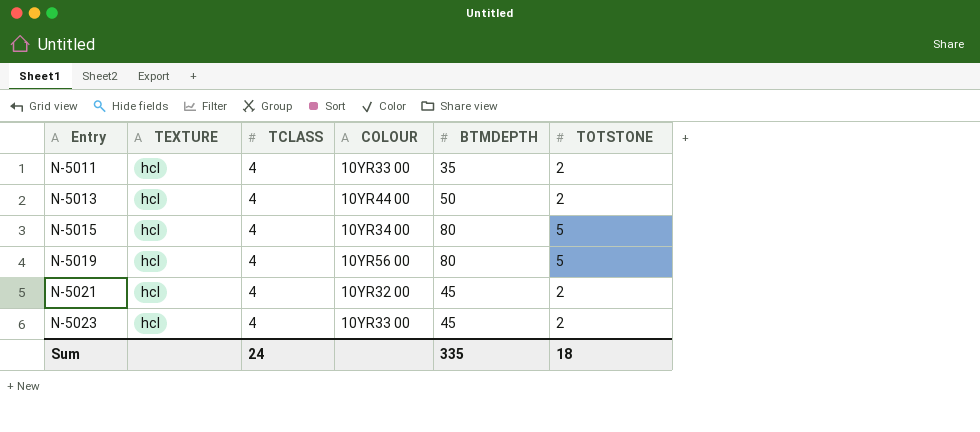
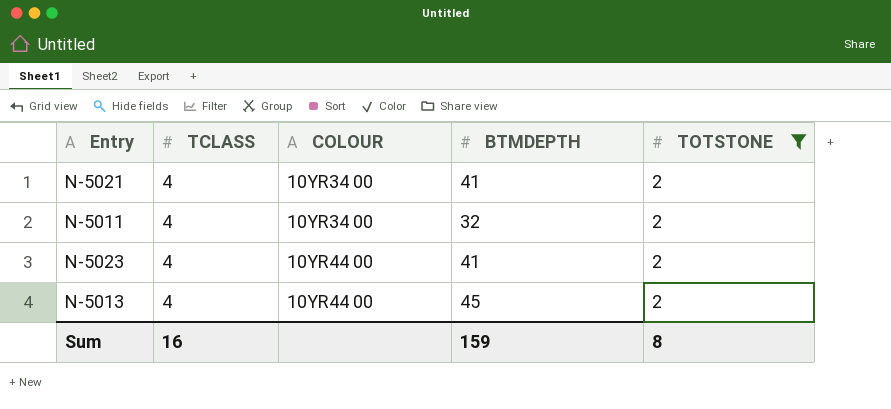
filter: none -> TOTSTONE = 2
row order: Entry ascending -> COLOUR ascending
column TEXTURE | position: 2 -> none
N-5021 | COLOUR: 10YR32 00 -> 10YR34 00
N-5021 | BTMDEPTH: 45 -> 41
N-5011 | COLOUR: 10YR33 00 -> 10YR34 00
N-5011 | BTMDEPTH: 35 -> 32
N-5023 | COLOUR: 10YR33 00 -> 10YR44 00
N-5023 | BTMDEPTH: 45 -> 41
N-5013 | BTMDEPTH: 50 -> 45
Sum | TCLASS: 24 -> 16
Sum | BTMDEPTH: 335 -> 159
Sum | TOTSTONE: 18 -> 8

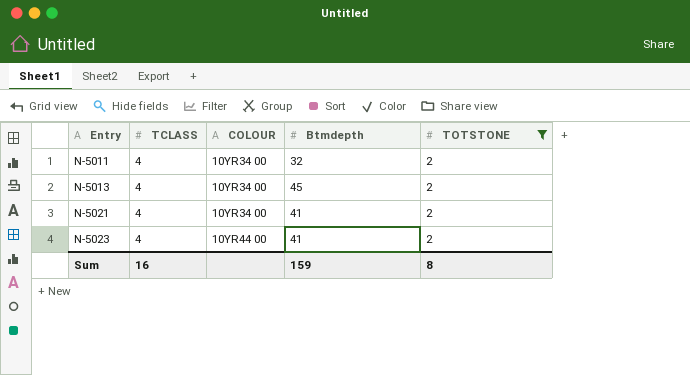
row order: COLOUR ascending -> Entry ascending
column name: BTMDEPTH -> Btmdepth
N-5013 | COLOUR: 10YR44 00 -> 10YR34 00

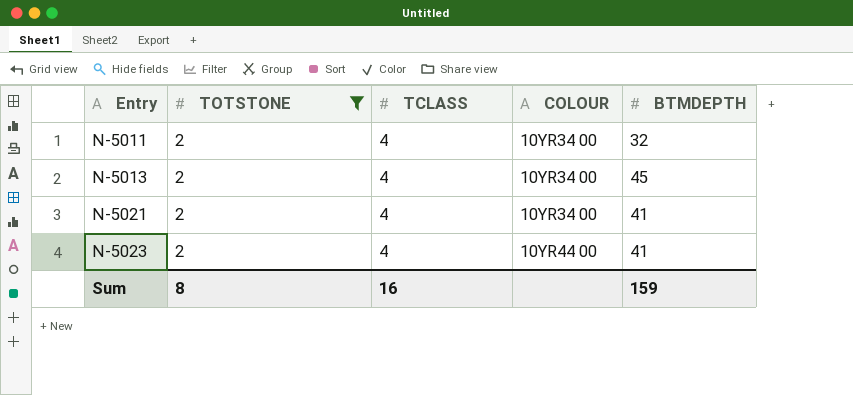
column TOTSTONE | position: 5 -> 2
column name: Btmdepth -> BTMDEPTH

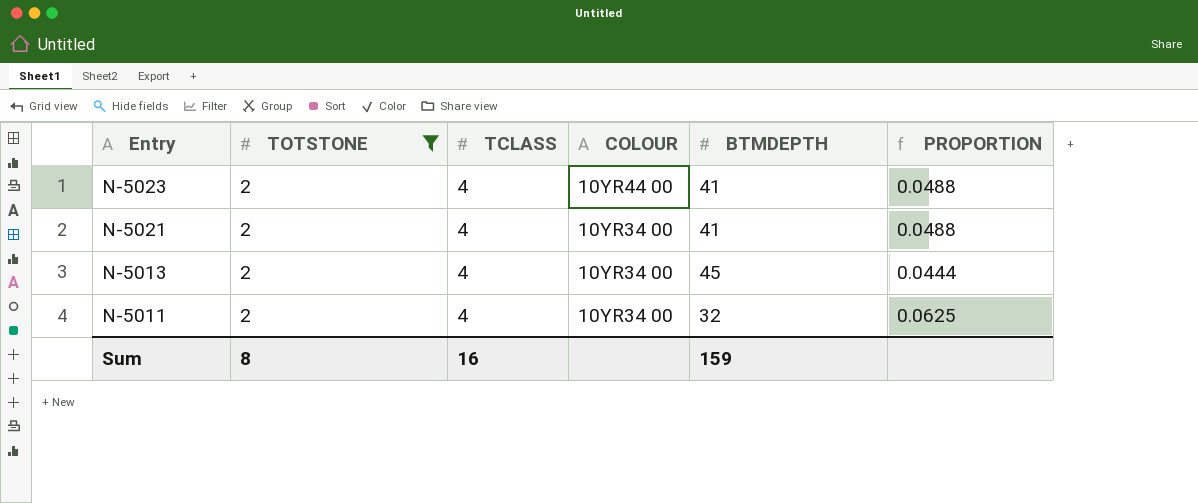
row order: Entry ascending -> Entry descending
column PROPORTION | formula: none -> [TOTSTONE] / [BTMDEPTH]

